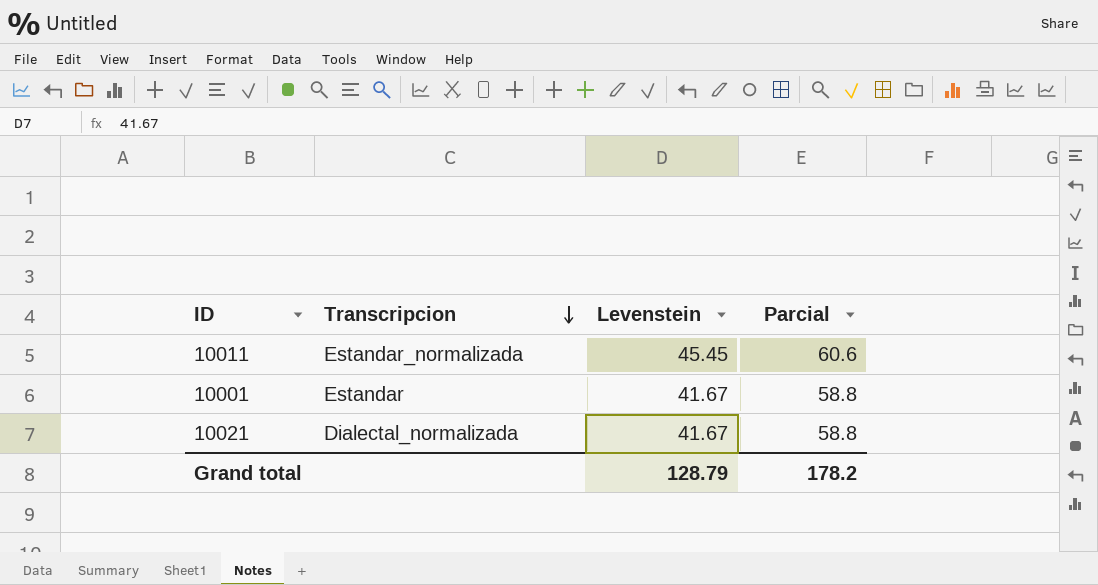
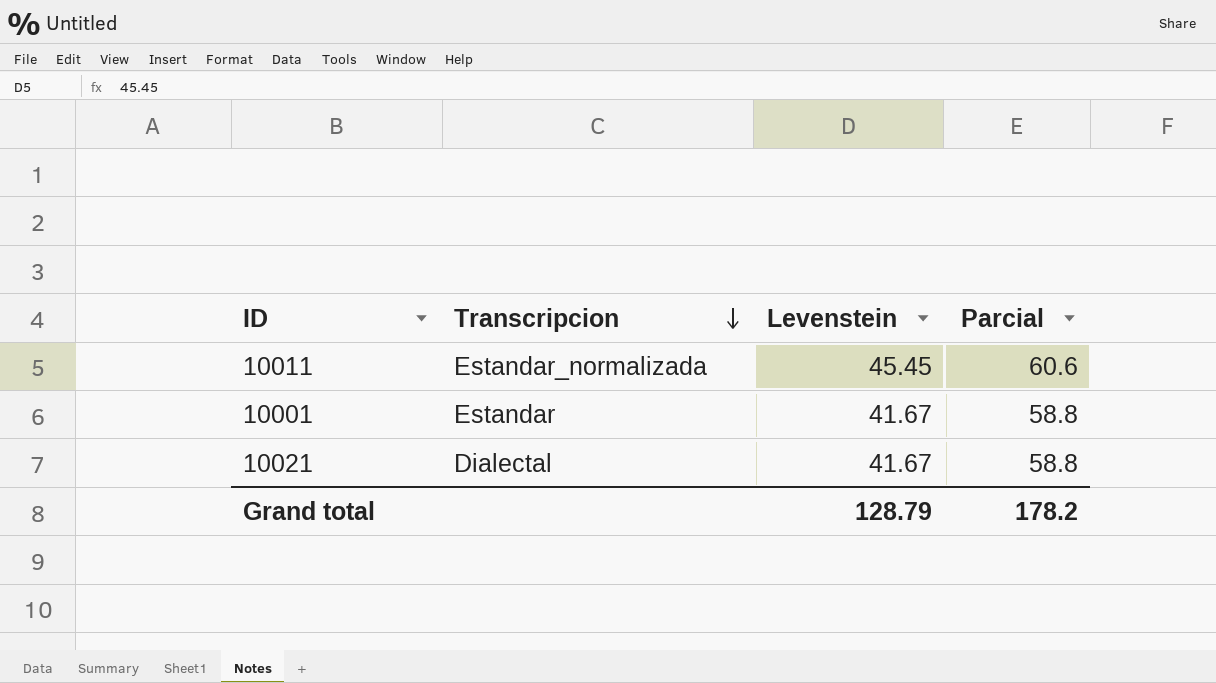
10021 | Transcripcion: Dialectal_normalizada -> Dialectal

